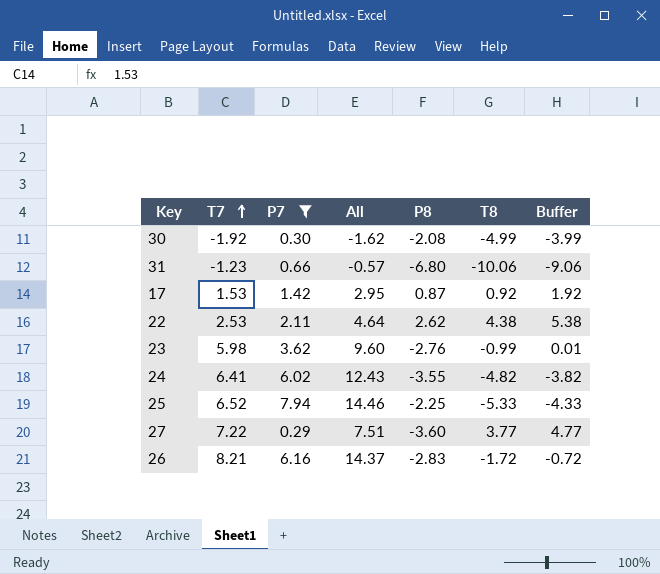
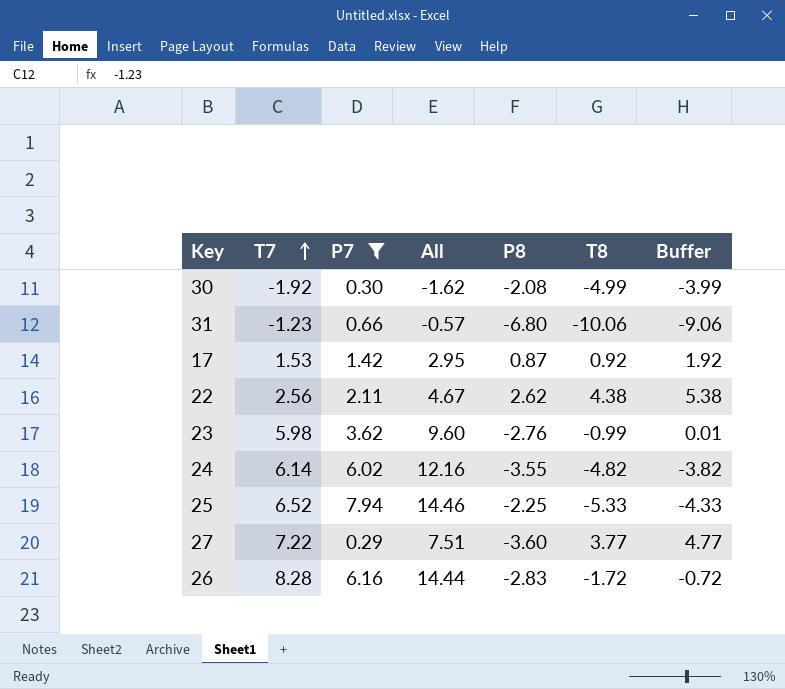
22 | T7: 2.53 -> 2.56
22 | All: 4.64 -> 4.67
24 | T7: 6.41 -> 6.14
24 | All: 12.43 -> 12.16
26 | T7: 8.21 -> 8.28
26 | All: 14.37 -> 14.44

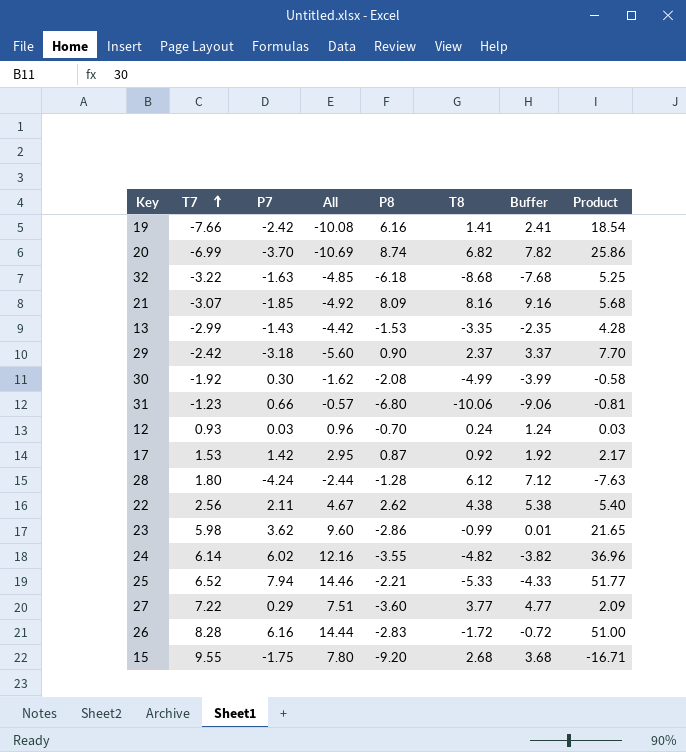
filter: P7 >= 0.29 -> none
column Product | formula: none -> [T7] * [P7]
23 | P8: -2.76 -> -2.86
25 | P8: -2.25 -> -2.21

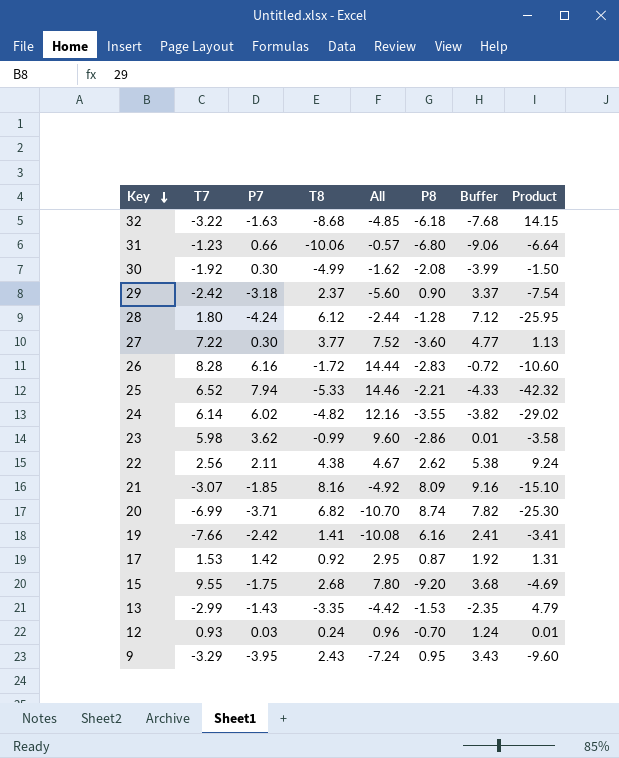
row order: T7 ascending -> Key descending
column T8 | position: 6 -> 4
column Product | formula: [T7] * [P7] -> [P7] * [T8]
27 | P7: 0.29 -> 0.30
27 | All: 7.51 -> 7.52
20 | P7: -3.70 -> -3.71
20 | All: -10.69 -> -10.70
row 9: none -> -3.29 | -3.95 | 2.43 | -7.24 | 0.95 | 3.43 | -9.60

